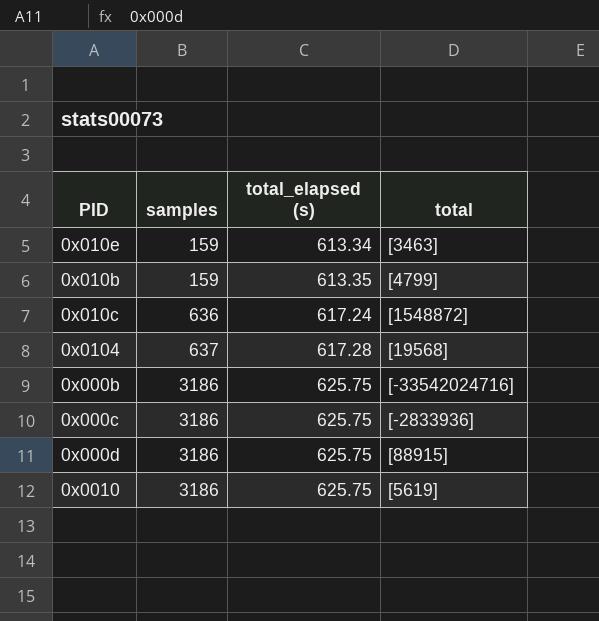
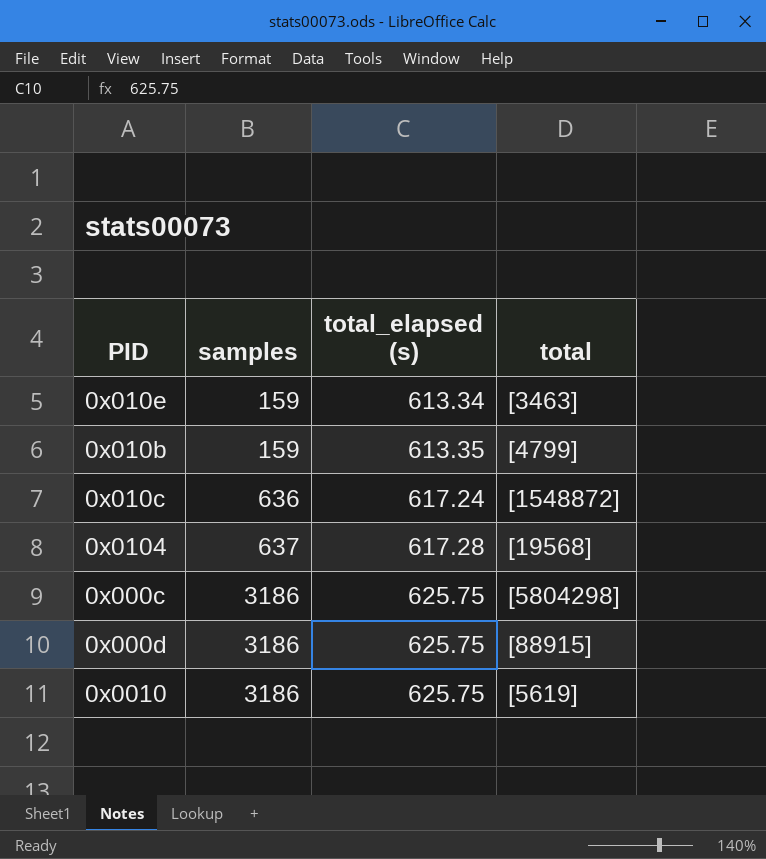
row 0x000b: 3186 | 625.75 | [-33542024716] -> none
0x000c | total: [-2833936] -> [5804298]

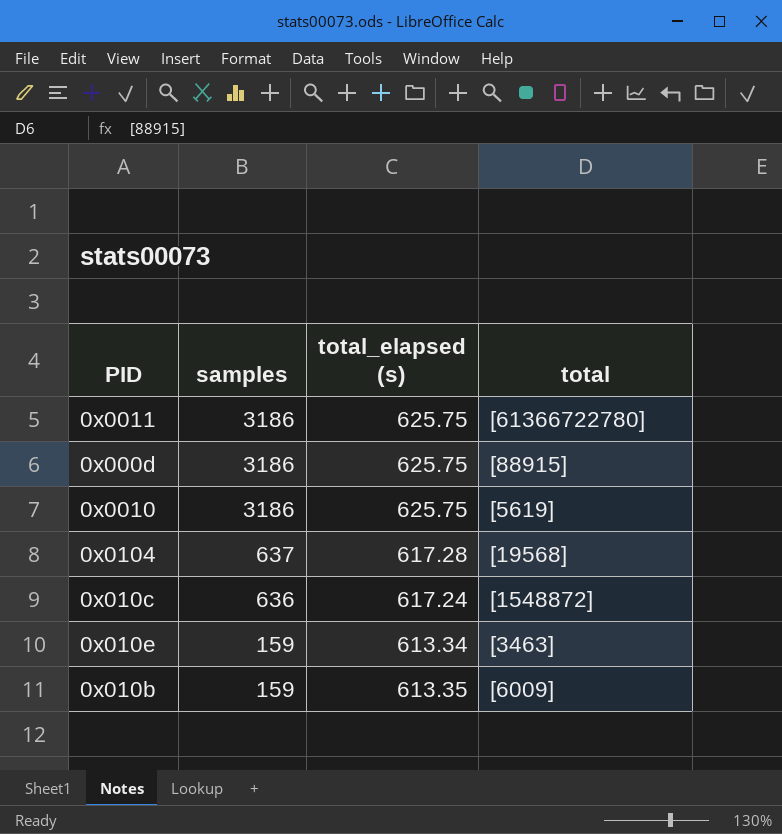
row order: samples ascending -> samples descending
row 0x000c: 3186 | 625.75 | [5804298] -> none
row 0x0011: none -> 3186 | 625.75 | [61366722780]
0x010b | total: [4799] -> [6009]

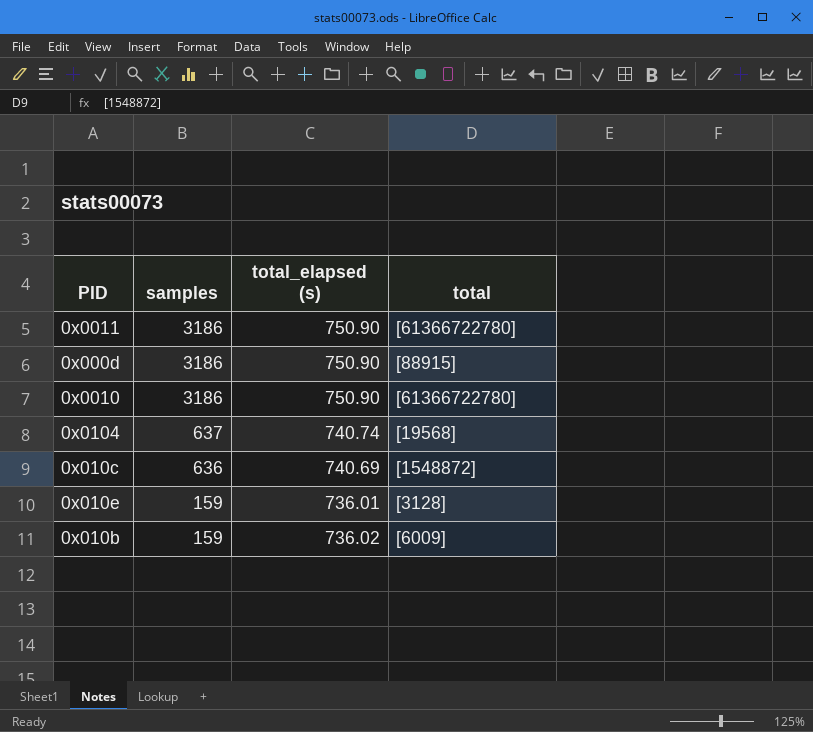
0x0011 | total_elapsed (s): 625.75 -> 750.90
0x000d | total_elapsed (s): 625.75 -> 750.90
0x0010 | total_elapsed (s): 625.75 -> 750.90
0x0010 | total: [5619] -> [61366722780]
0x0104 | total_elapsed (s): 617.28 -> 740.74
0x010c | total_elapsed (s): 617.24 -> 740.69
0x010e | total_elapsed (s): 613.34 -> 736.01
0x010e | total: [3463] -> [3128]
0x010b | total_elapsed (s): 613.35 -> 736.02

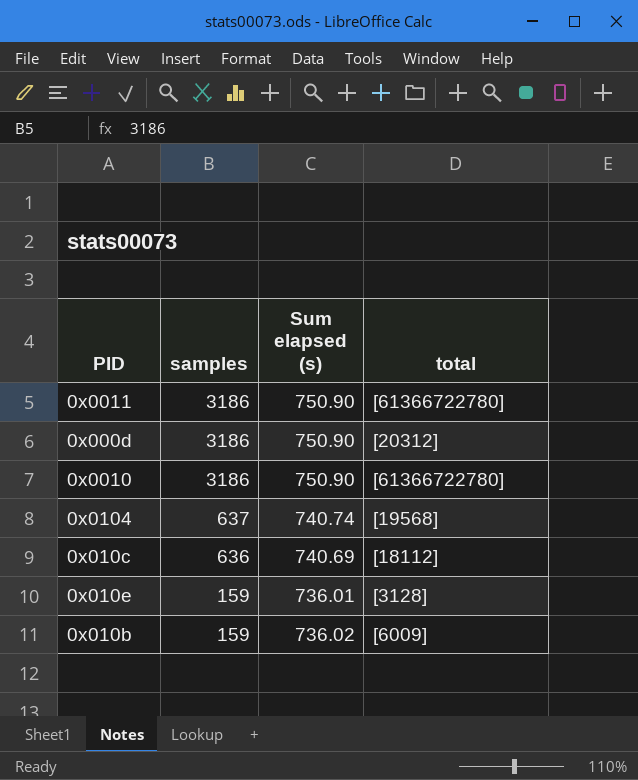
column name: total_elapsed (s) -> Sum elapsed (s)
0x000d | total: [88915] -> [20312]
0x010c | total: [1548872] -> [18112]

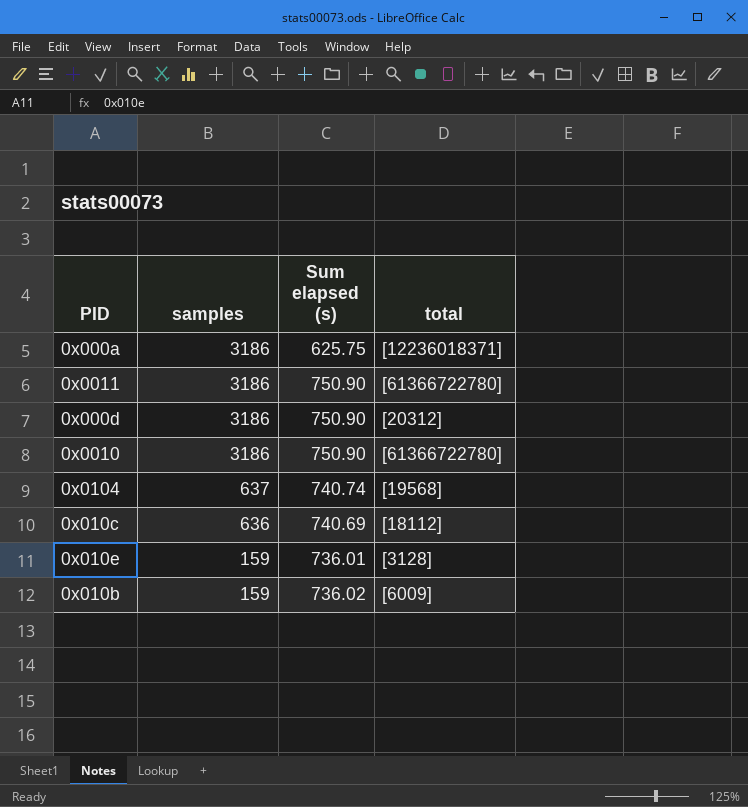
row 0x000a: none -> 3186 | 625.75 | [12236018371]

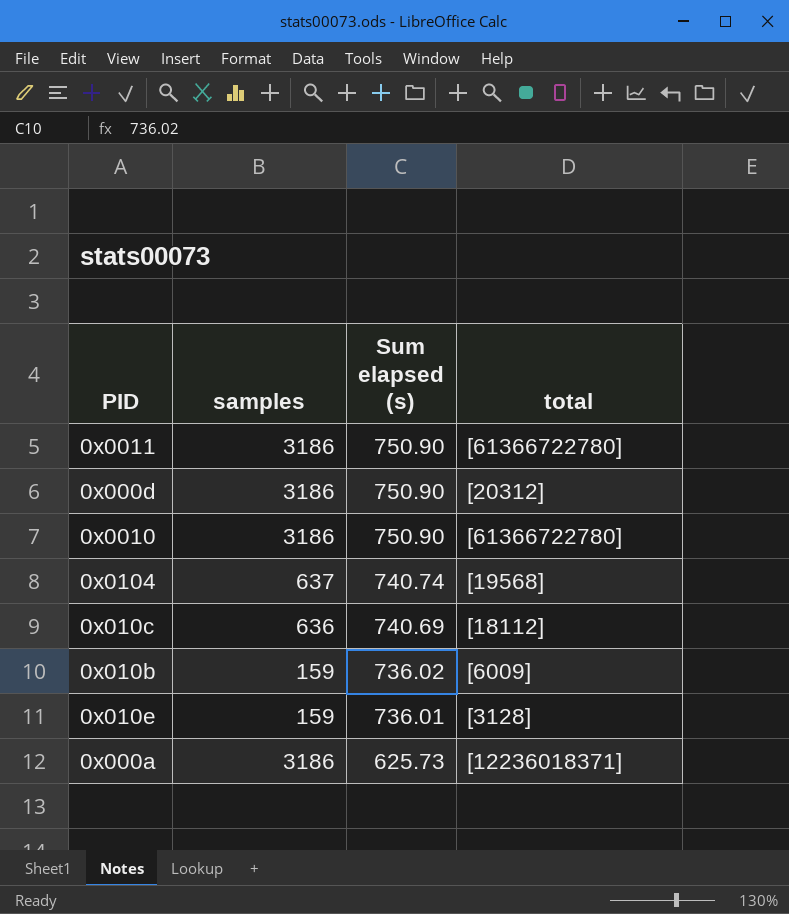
row order: samples descending -> Sum elapsed (s) descending
0x000a | Sum elapsed (s): 625.75 -> 625.73

